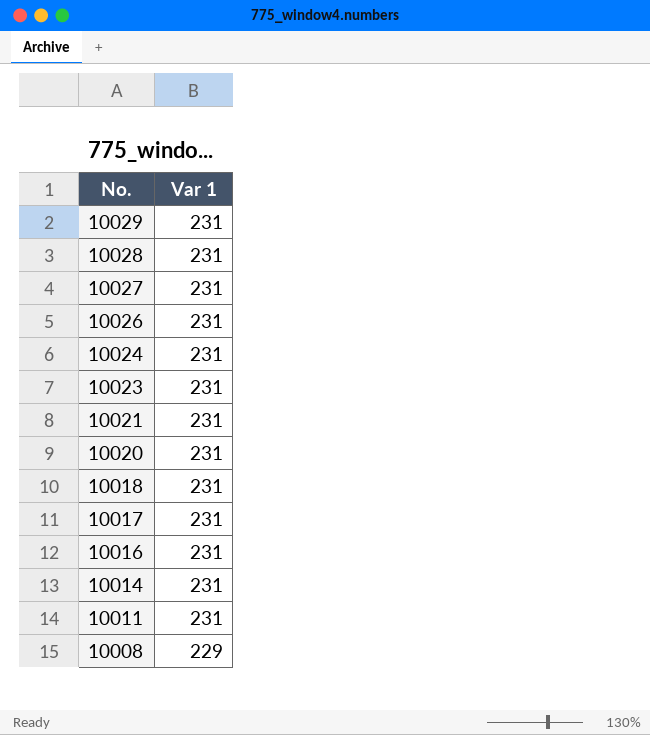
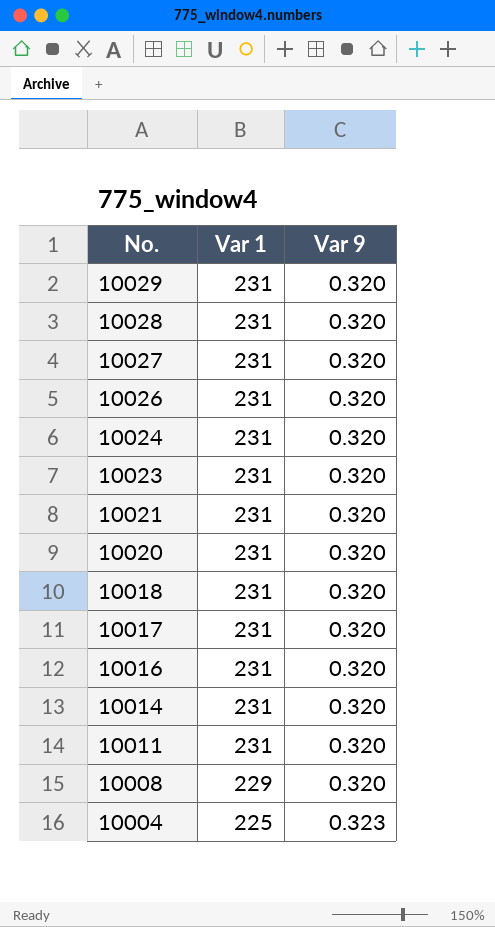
column Var 9 | position: none -> 3
row 10004: none -> 225 | 0.323

